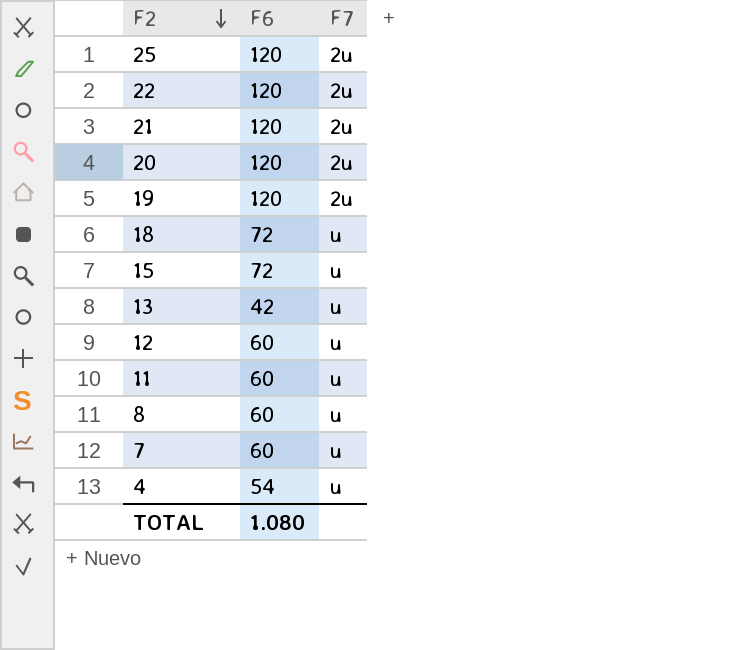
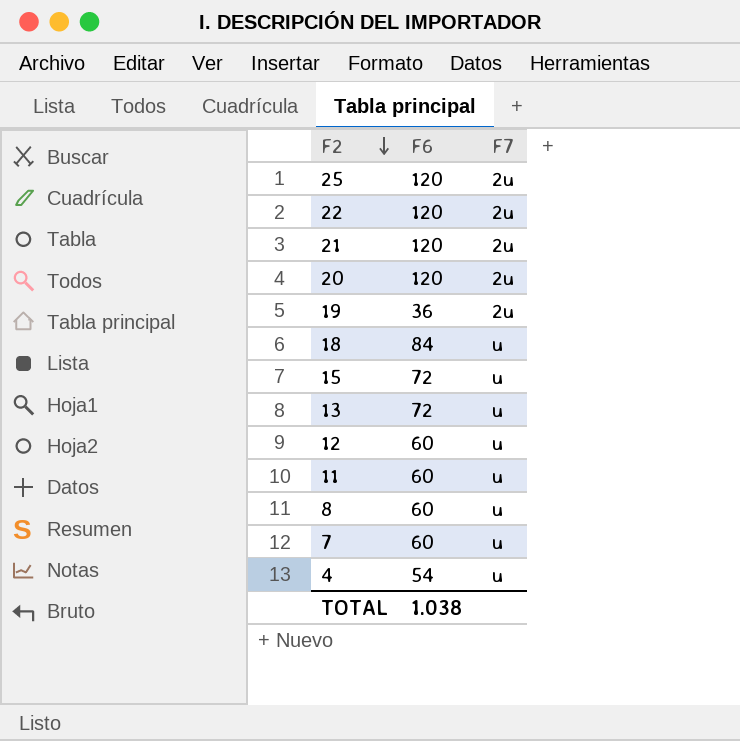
19 | F6: 120 -> 36
18 | F6: 72 -> 84
13 | F6: 42 -> 72
TOTAL | F6: 1.080 -> 1.038

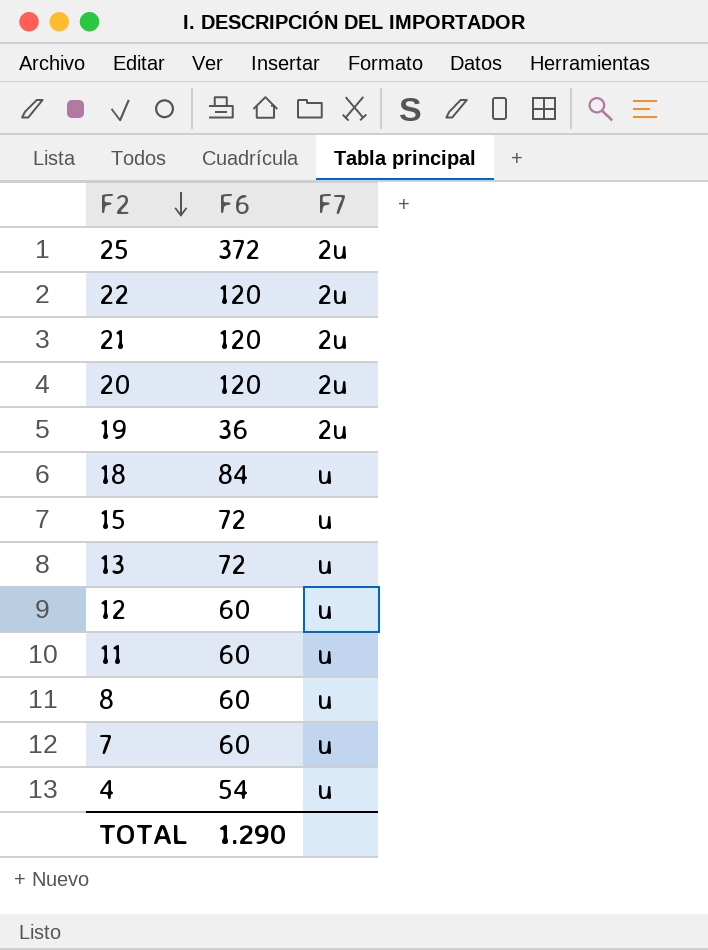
25 | F6: 120 -> 372
TOTAL | F6: 1.038 -> 1.290

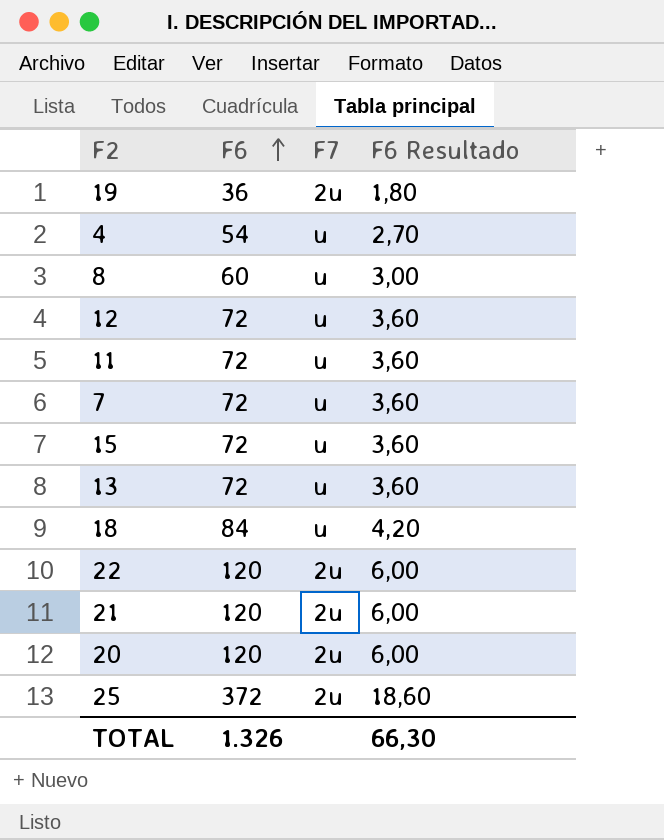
row order: F2 descending -> F6 ascending
column F6 Resultado | formula: none -> [F6] * 0,05
12 | F6: 60 -> 72
11 | F6: 60 -> 72
7 | F6: 60 -> 72
TOTAL | F6: 1.290 -> 1.326

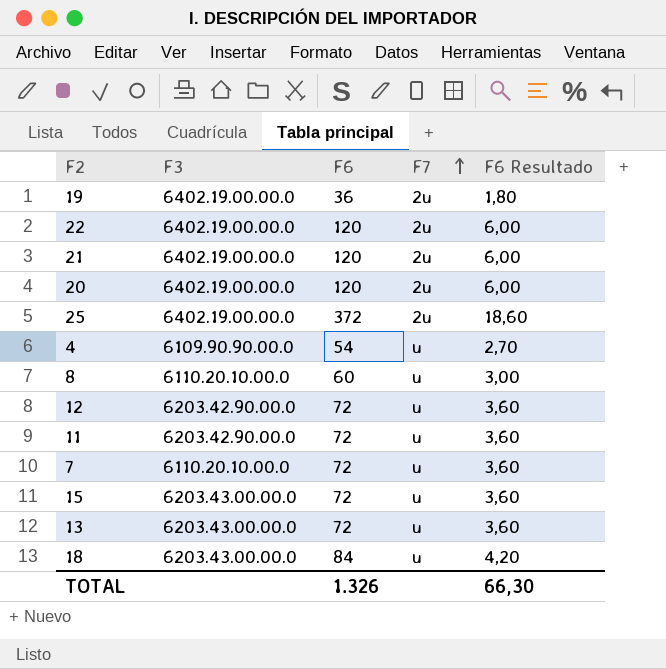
row order: F6 ascending -> F7 ascending
column F3 | position: none -> 2

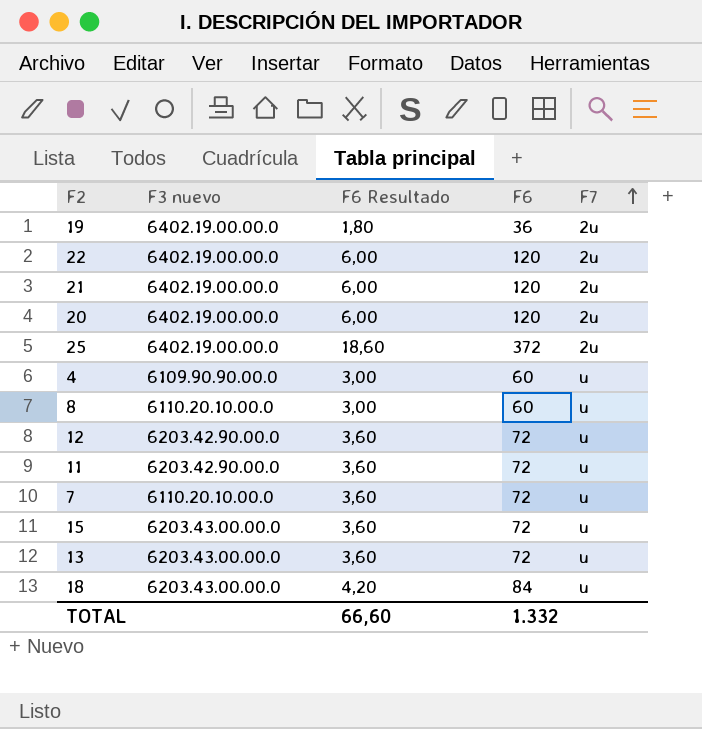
column name: F3 -> F3 nuevo
column F6 Resultado | position: 5 -> 3
4 | F6 Resultado: 2,70 -> 3,00
4 | F6: 54 -> 60
TOTAL | F6 Resultado: 66,30 -> 66,60
TOTAL | F6: 1.326 -> 1.332

